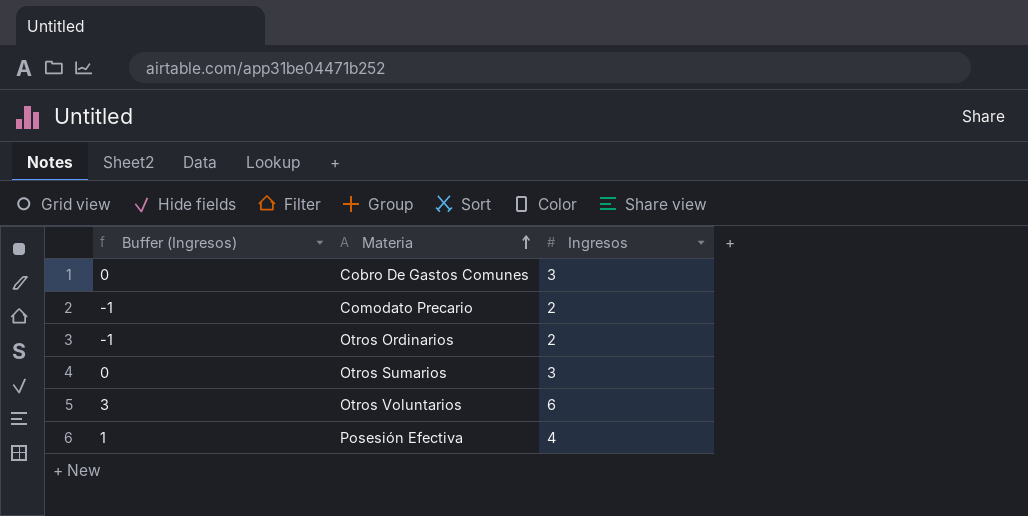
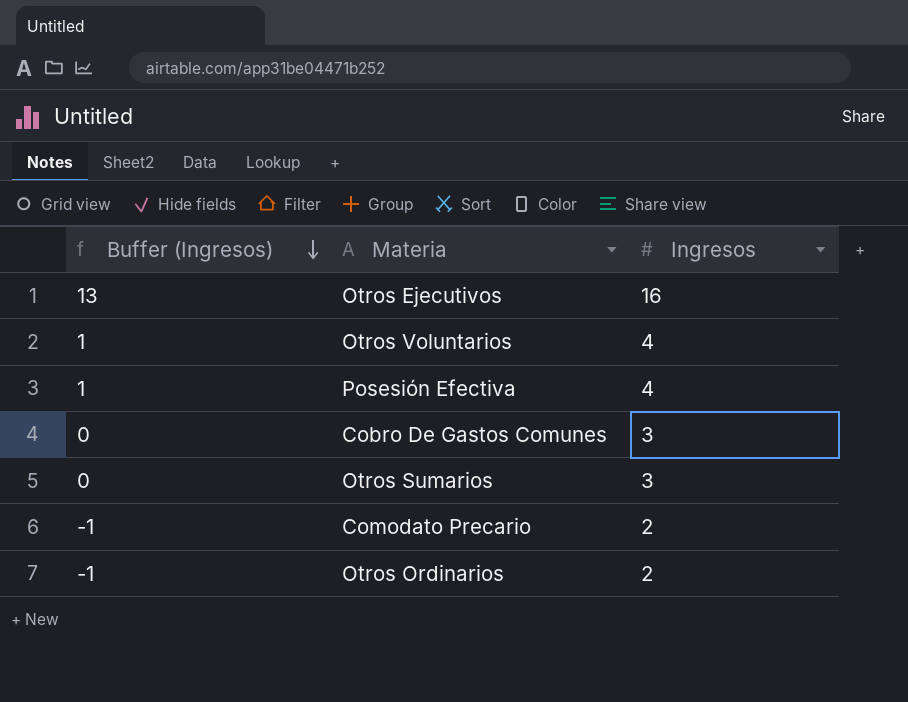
row order: Materia ascending -> Buffer (Ingresos) descending
row Otros Ejecutivos: none -> 13 | 16
Otros Voluntarios | Buffer (Ingresos): 3 -> 1
Otros Voluntarios | Ingresos: 6 -> 4

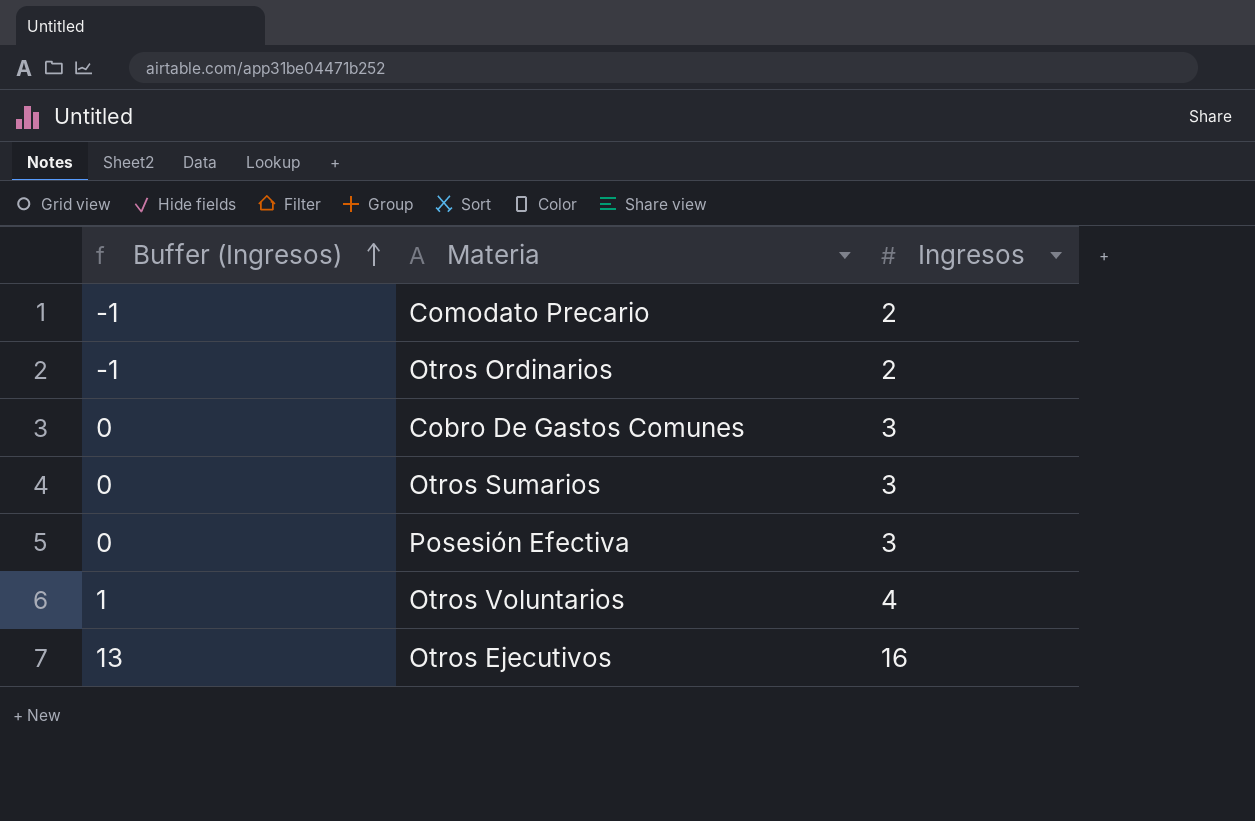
row order: Buffer (Ingresos) descending -> Buffer (Ingresos) ascending
Posesión Efectiva | Buffer (Ingresos): 1 -> 0
Posesión Efectiva | Ingresos: 4 -> 3

